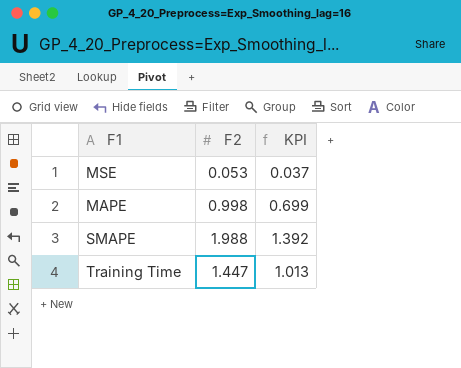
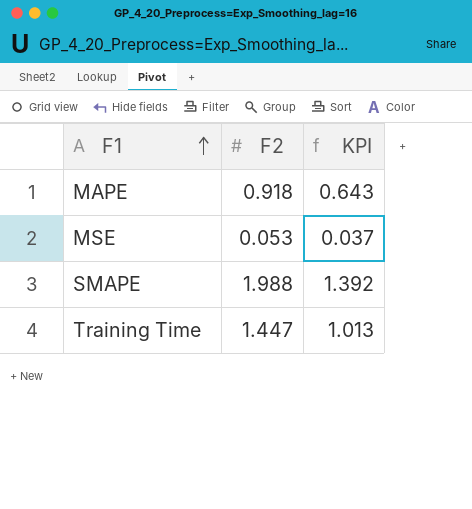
row order: none -> F1 ascending
MAPE | F2: 0.998 -> 0.918
MAPE | KPI: 0.699 -> 0.643

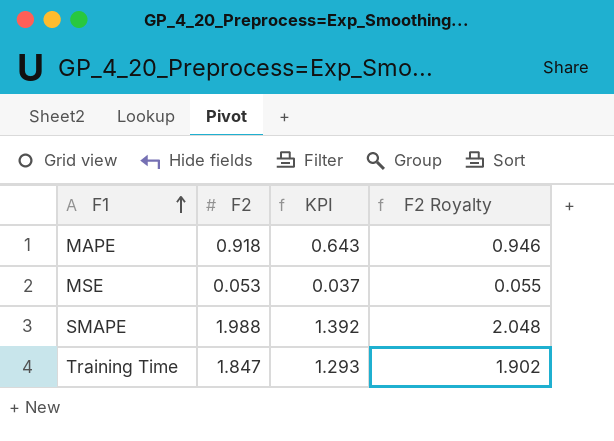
column F2 Royalty | formula: none -> [F2] * 1.03
Training Time | F2: 1.447 -> 1.847
Training Time | KPI: 1.013 -> 1.293

